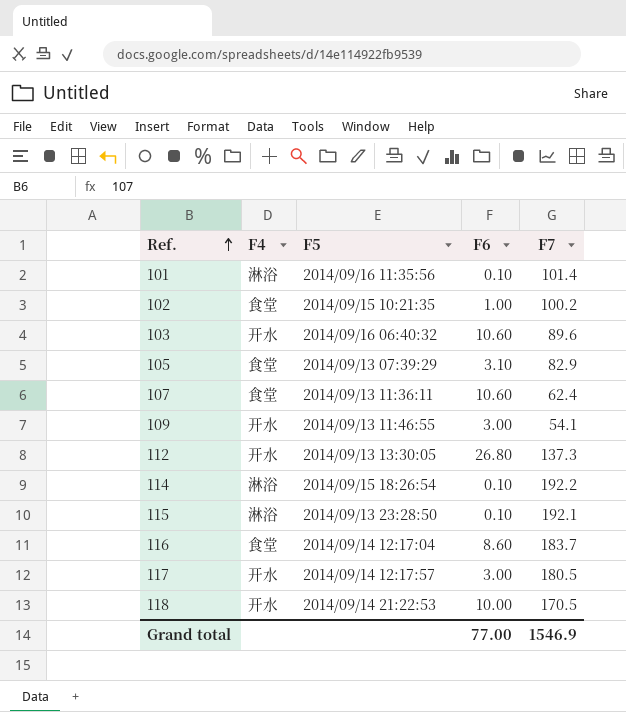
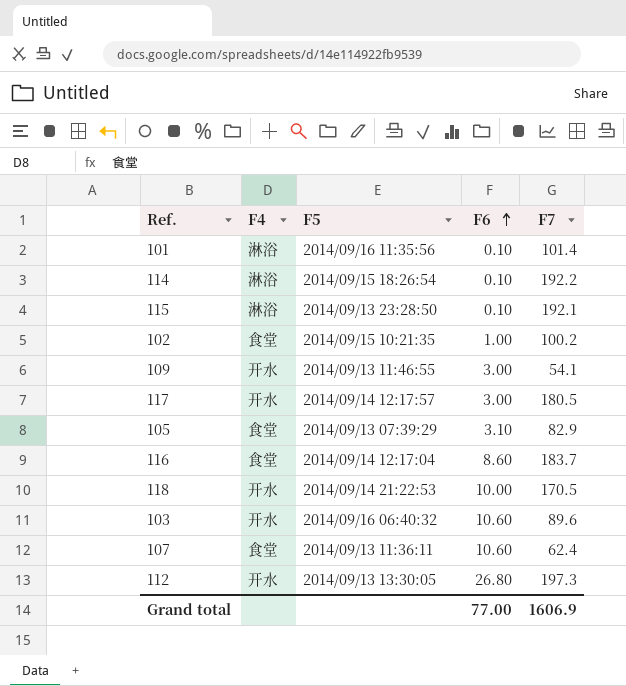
row order: Ref. ascending -> F6 ascending
112 | F7: 137.3 -> 197.3
Grand total | F7: 1546.9 -> 1606.9

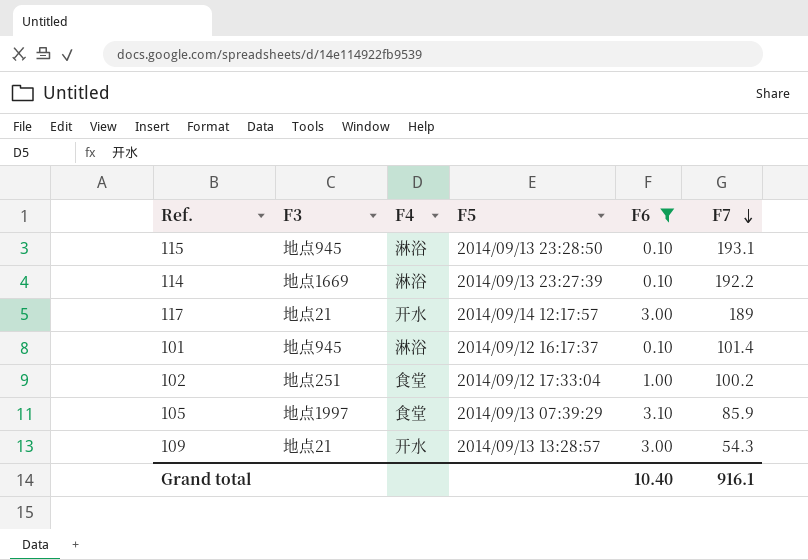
filter: none -> F6 <= 3.10
row order: F6 ascending -> F7 descending
column F3 | position: none -> 2
115 | F7: 192.1 -> 193.1
114 | F5: 2014/09/15 18:26:54 -> 2014/09/13 23:27:39
117 | F7: 180.5 -> 189
101 | F5: 2014/09/16 11:35:56 -> 2014/09/12 16:17:37
102 | F5: 2014/09/15 10:21:35 -> 2014/09/12 17:33:04
105 | F7: 82.9 -> 85.9
109 | F5: 2014/09/13 11:46:55 -> 2014/09/13 13:28:57
109 | F7: 54.1 -> 54.3
Grand total | F6: 77.00 -> 10.40
Grand total | F7: 1606.9 -> 916.1

